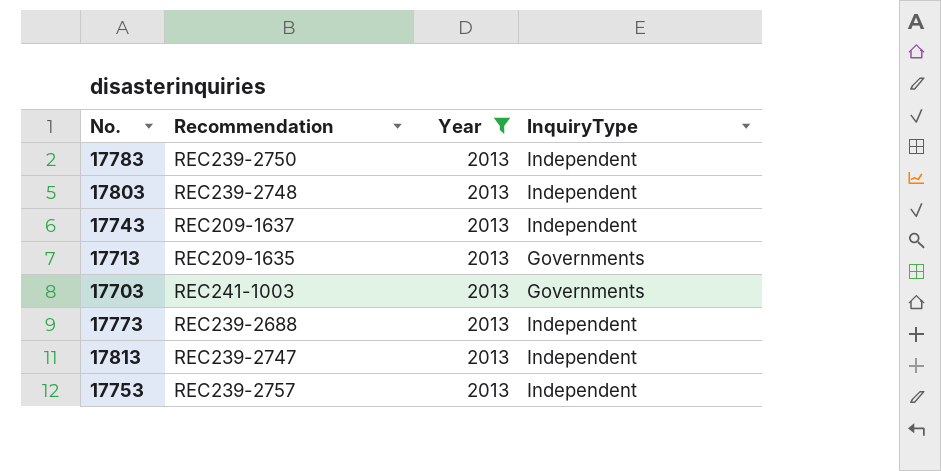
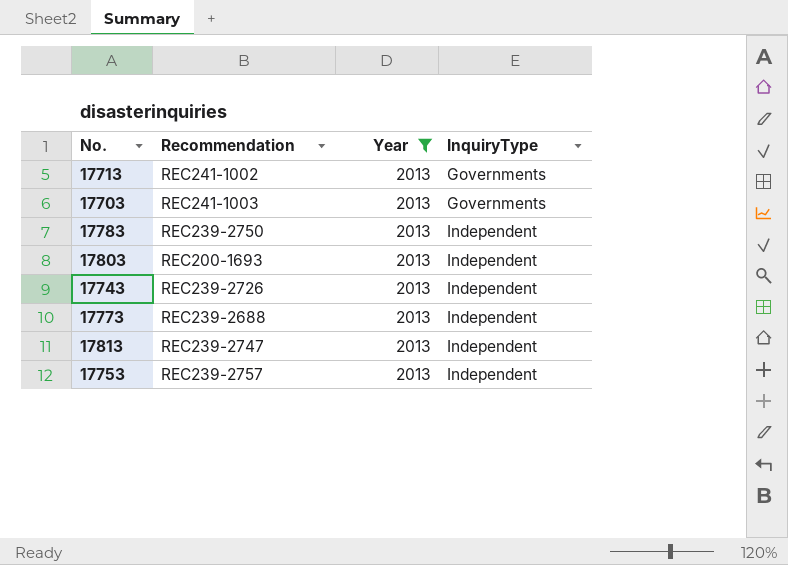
row order: none -> InquiryType ascending
17713 | Recommendation: REC209-1635 -> REC241-1002
17803 | Recommendation: REC239-2748 -> REC200-1693
17743 | Recommendation: REC209-1637 -> REC239-2726

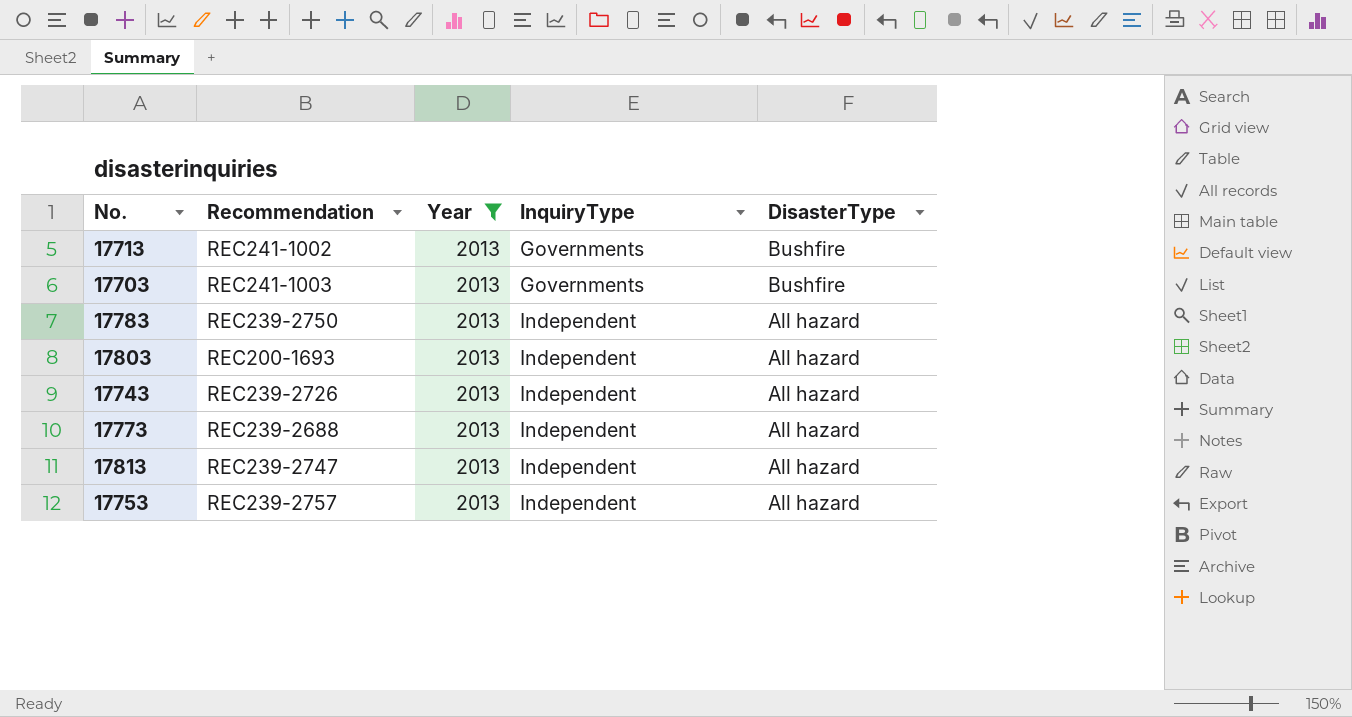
column DisasterType | position: none -> 5

